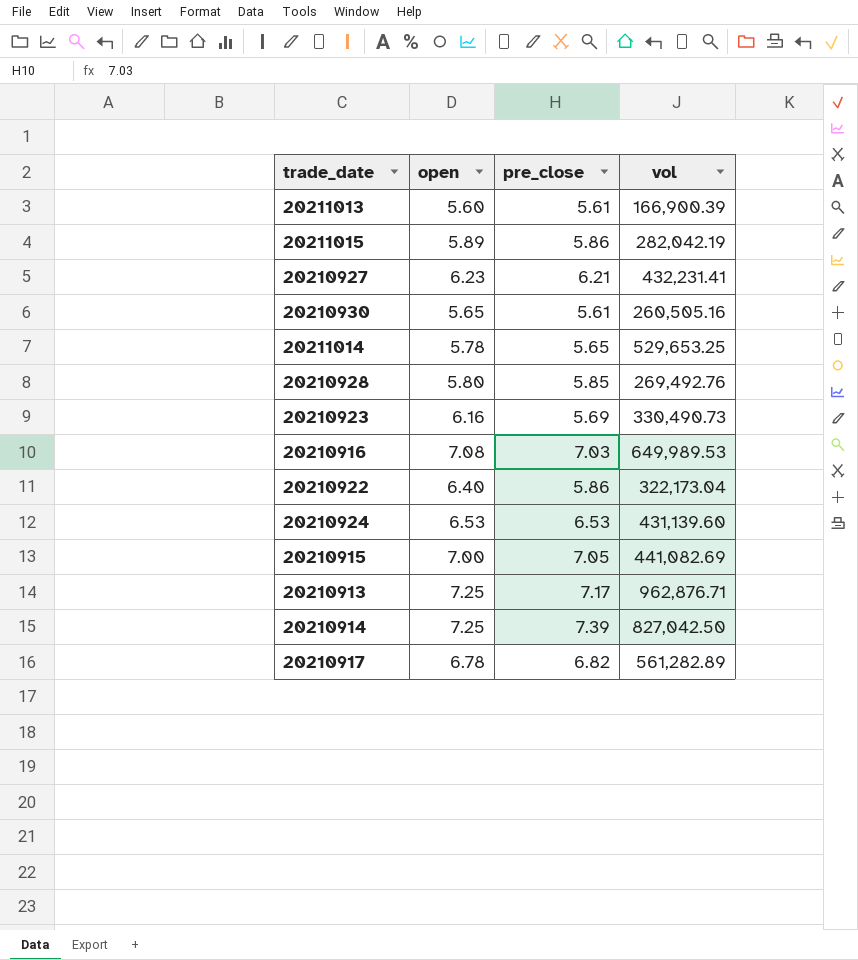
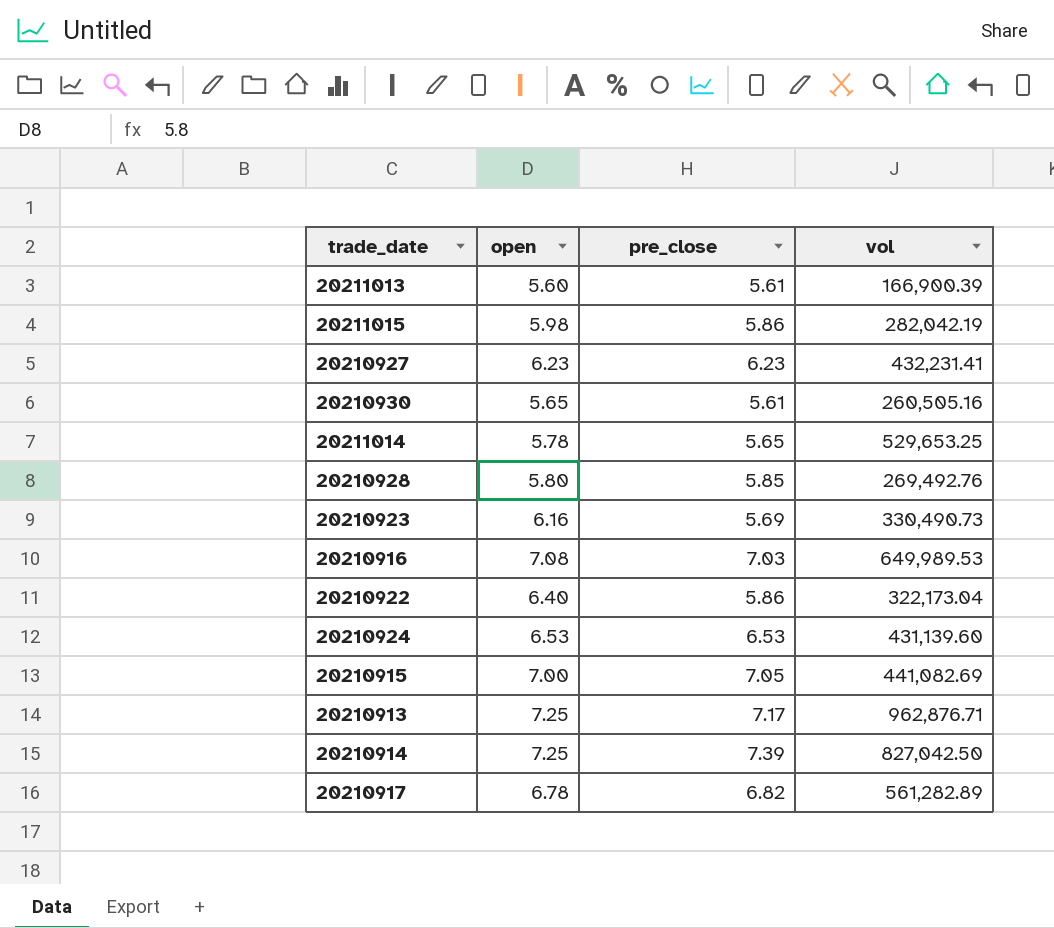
20211015 | open: 5.89 -> 5.98
20210927 | pre_close: 6.21 -> 6.23

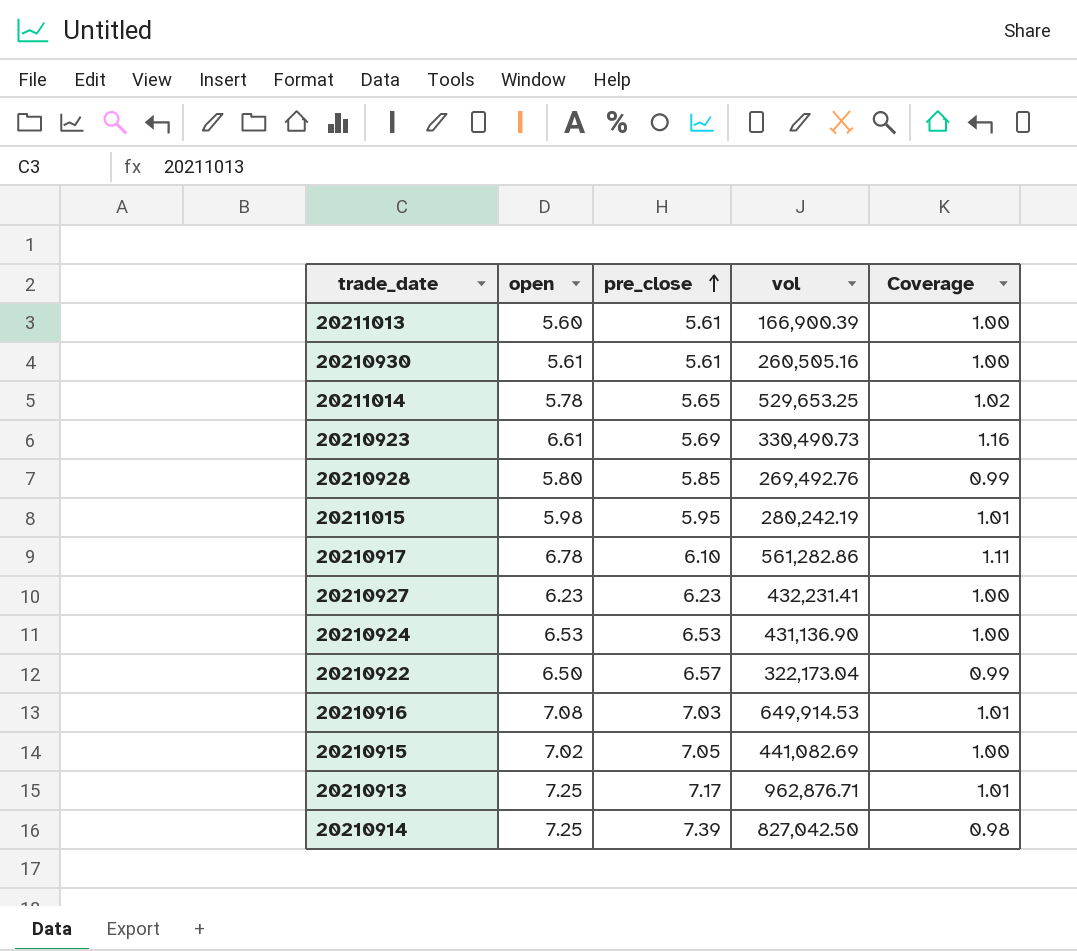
row order: none -> pre_close ascending
column Coverage | formula: none -> [open] / [pre_close]
20210930 | open: 5.65 -> 5.61
20210923 | open: 6.16 -> 6.61
20211015 | pre_close: 5.86 -> 5.95
20211015 | vol: 282,042.19 -> 280,242.19
20210917 | pre_close: 6.82 -> 6.10
20210917 | vol: 561,282.89 -> 561,282.86
20210924 | vol: 431,139.60 -> 431,136.90
20210922 | open: 6.40 -> 6.50
20210922 | pre_close: 5.86 -> 6.57
20210916 | vol: 649,989.53 -> 649,914.53
20210915 | open: 7.00 -> 7.02

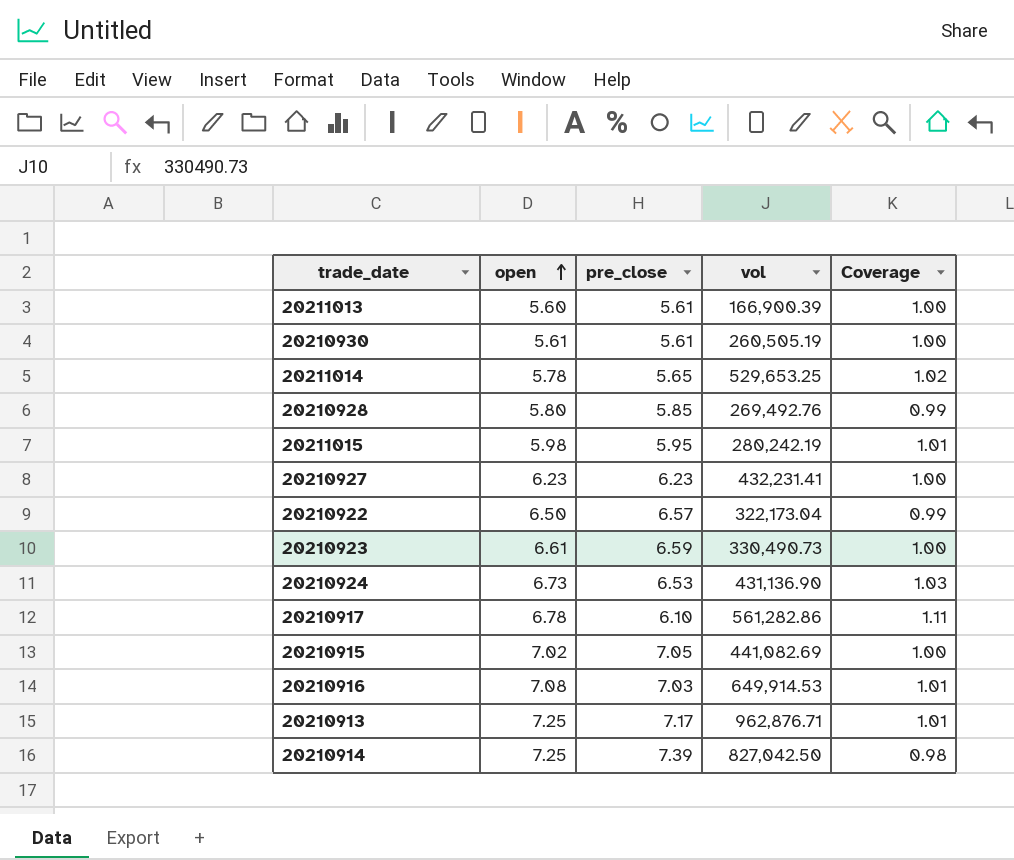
row order: pre_close ascending -> open ascending
20210930 | vol: 260,505.16 -> 260,505.19
20210923 | pre_close: 5.69 -> 6.59
20210923 | Coverage: 1.16 -> 1.00
20210924 | open: 6.53 -> 6.73
20210924 | Coverage: 1.00 -> 1.03

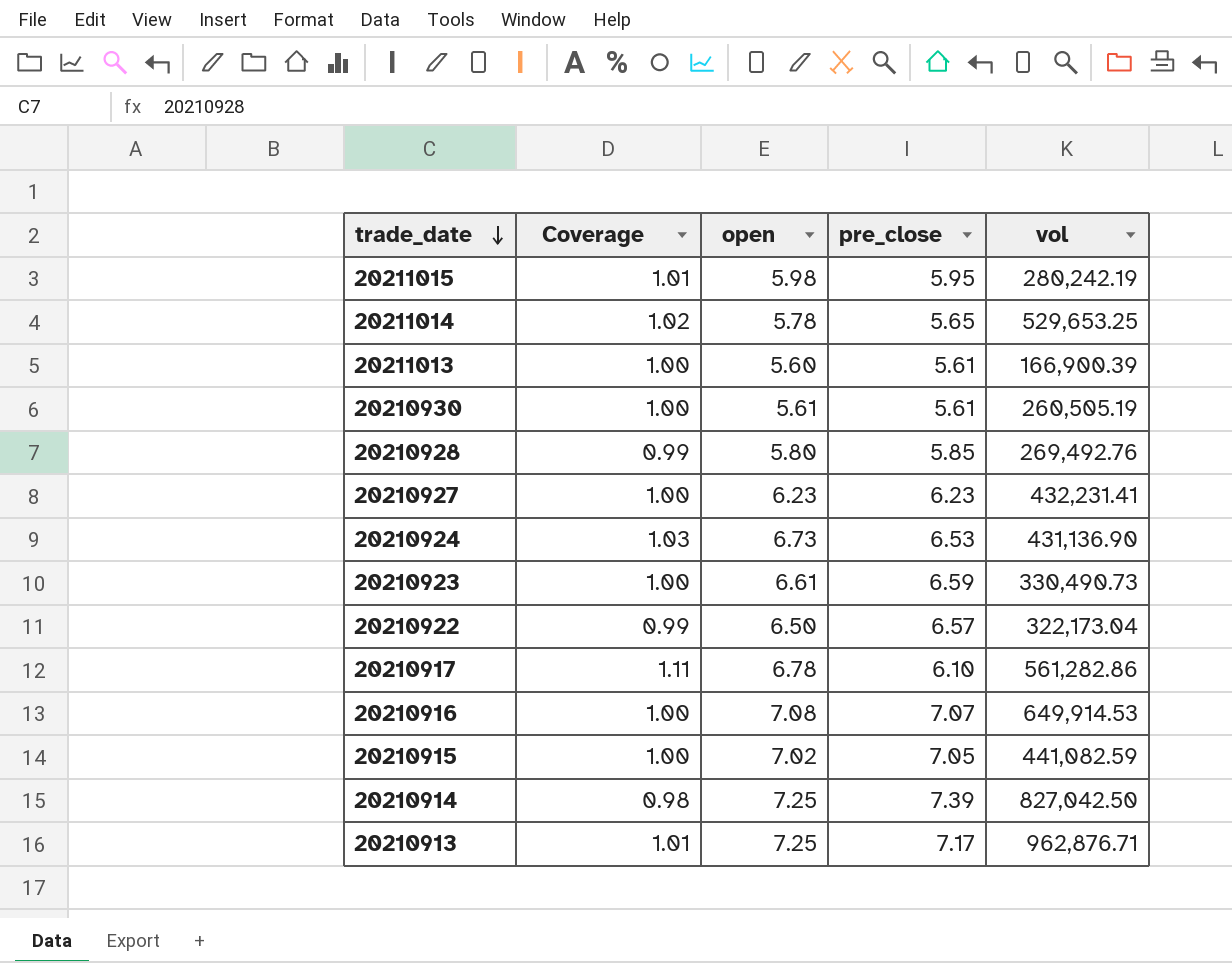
row order: open ascending -> trade_date descending
column Coverage | position: 5 -> 2
20210916 | Coverage: 1.01 -> 1.00
20210916 | pre_close: 7.03 -> 7.07
20210915 | vol: 441,082.69 -> 441,082.59

